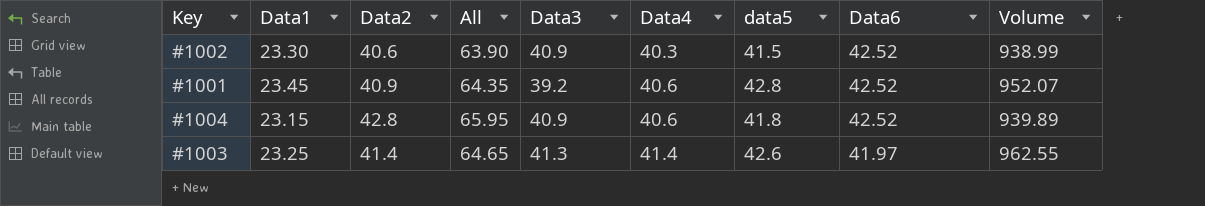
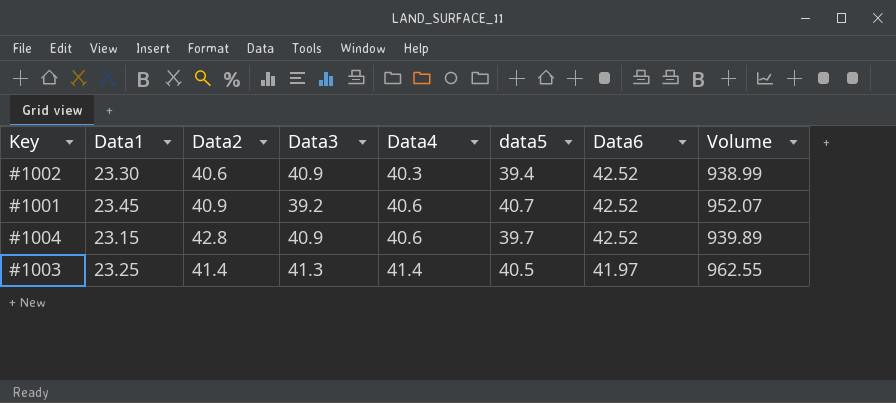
column All | formula: [Data1] + [Data2] -> none
#1002 | data5: 41.5 -> 39.4
#1001 | data5: 42.8 -> 40.7
#1004 | data5: 41.8 -> 39.7
#1003 | data5: 42.6 -> 40.5

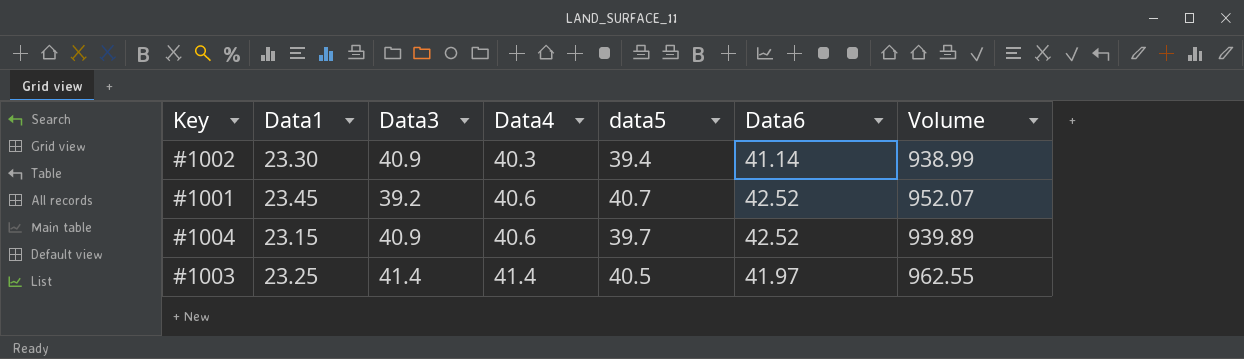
column Data2 | position: 3 -> none
#1002 | Data6: 42.52 -> 41.14
#1003 | Data3: 41.3 -> 41.4

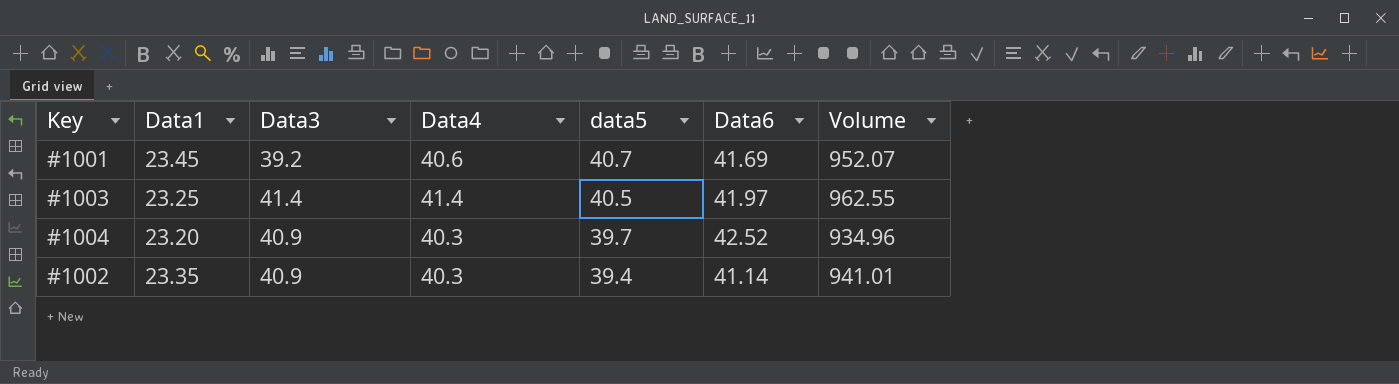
row order: Data4 ascending -> data5 descending
#1001 | Data6: 42.52 -> 41.69
#1004 | Data1: 23.15 -> 23.20
#1004 | Data4: 40.6 -> 40.3
#1004 | Volume: 939.89 -> 934.96
#1002 | Data1: 23.30 -> 23.35
#1002 | Volume: 938.99 -> 941.01

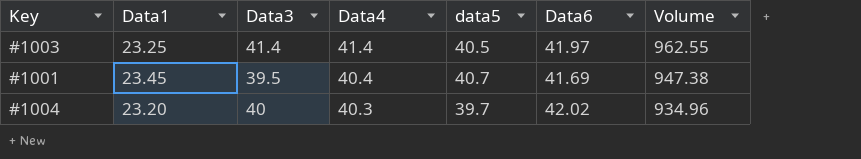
row order: data5 descending -> Data4 descending
row #1002: 23.35 | 40.9 | 40.3 | 39.4 | 41.14 | 941.01 -> none
#1001 | Data3: 39.2 -> 39.5
#1001 | Data4: 40.6 -> 40.4
#1001 | Volume: 952.07 -> 947.38
#1004 | Data3: 40.9 -> 40
#1004 | Data6: 42.52 -> 42.02

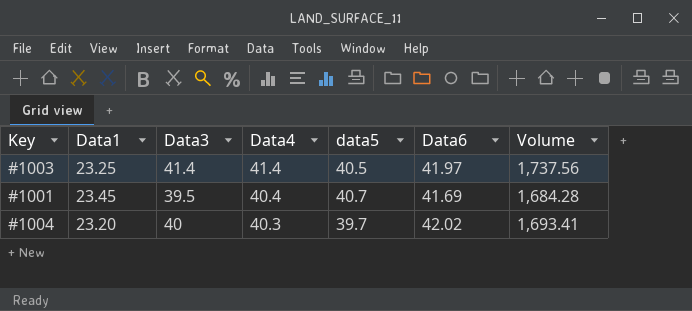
column Volume | formula: [Data1] * [Data4] -> [Data4] * [Data6]

